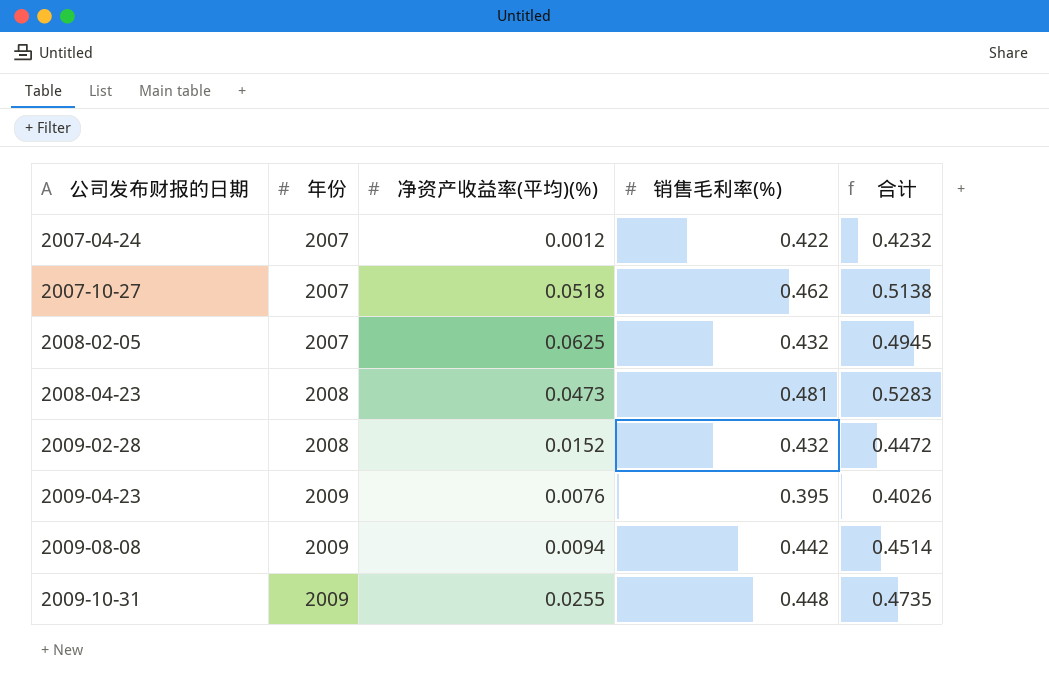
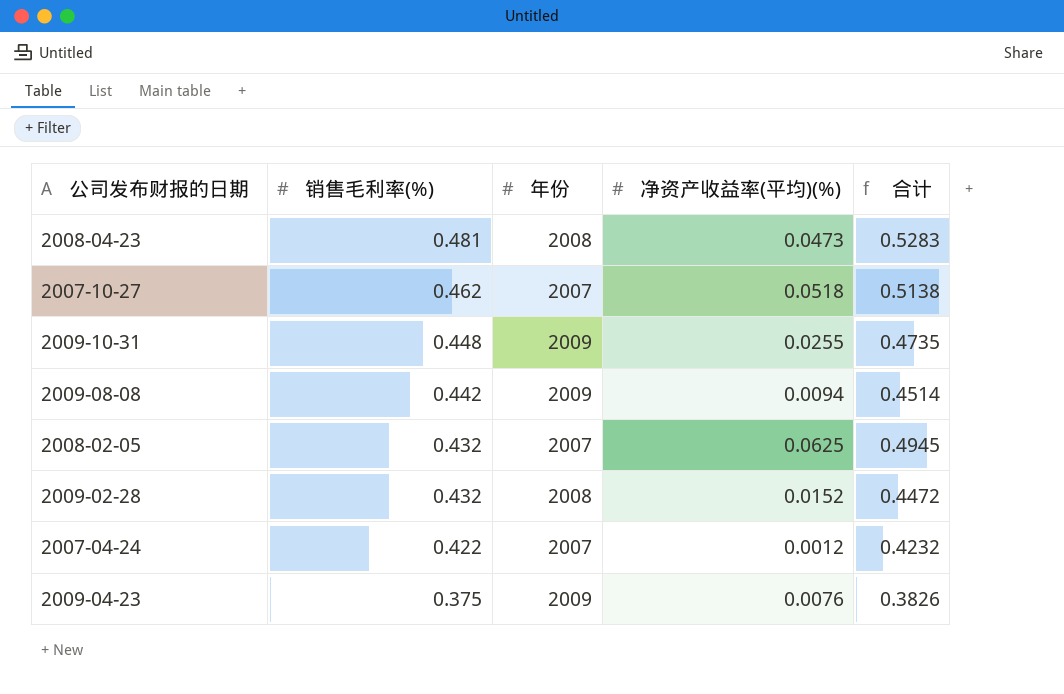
row order: 公司发布财报的日期 ascending -> 销售毛利率(%) descending
column 销售毛利率(%) | position: 4 -> 2
2009-04-23 | 销售毛利率(%): 0.395 -> 0.375
2009-04-23 | 合计: 0.4026 -> 0.3826

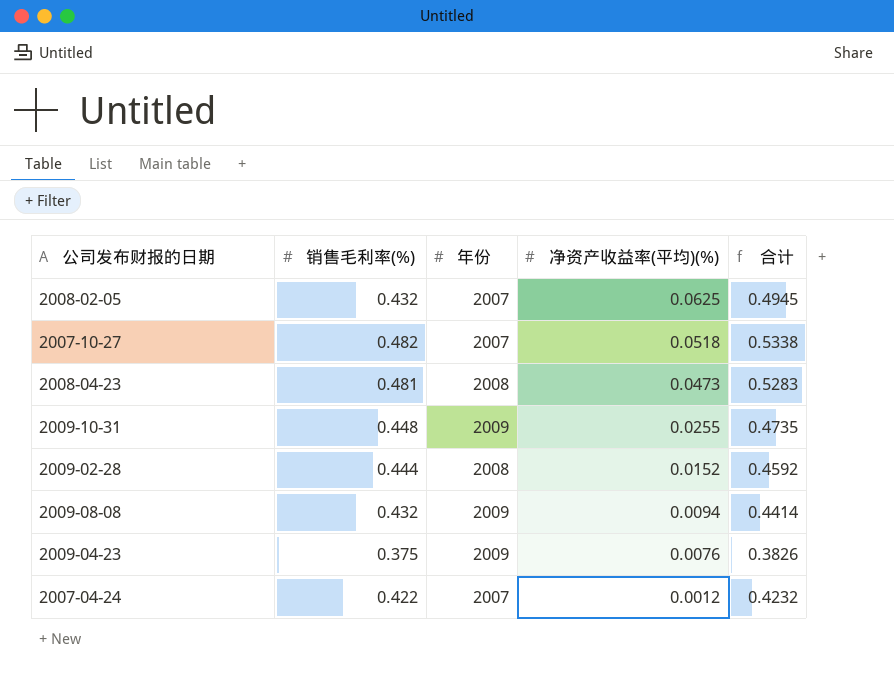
row order: 销售毛利率(%) descending -> 净资产收益率(平均)(%) descending
2007-10-27 | 销售毛利率(%): 0.462 -> 0.482
2007-10-27 | 合计: 0.5138 -> 0.5338
2009-02-28 | 销售毛利率(%): 0.432 -> 0.444
2009-02-28 | 合计: 0.4472 -> 0.4592
2009-08-08 | 销售毛利率(%): 0.442 -> 0.432
2009-08-08 | 合计: 0.4514 -> 0.4414

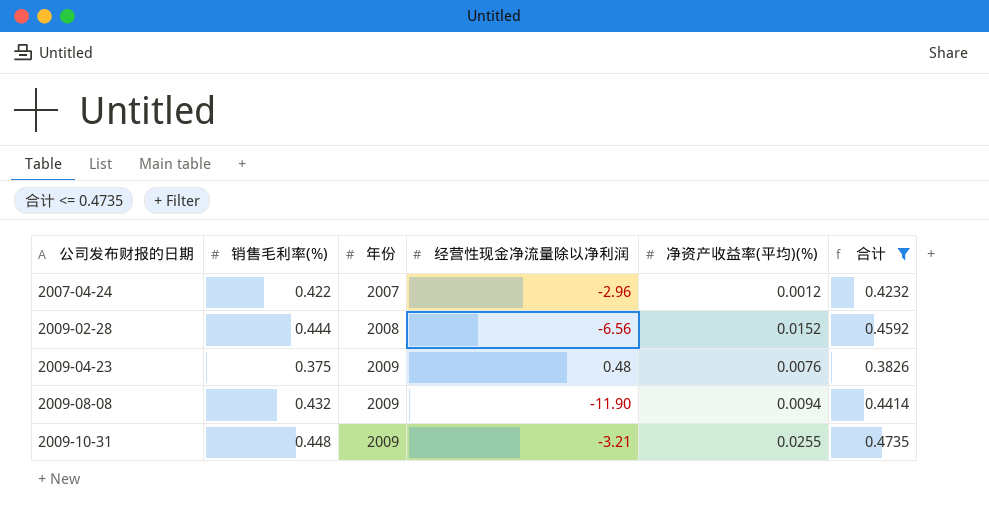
filter: none -> 合计 <= 0.4735
row order: 净资产收益率(平均)(%) descending -> 公司发布财报的日期 ascending
column 经营性现金净流量除以净利润 | position: none -> 4

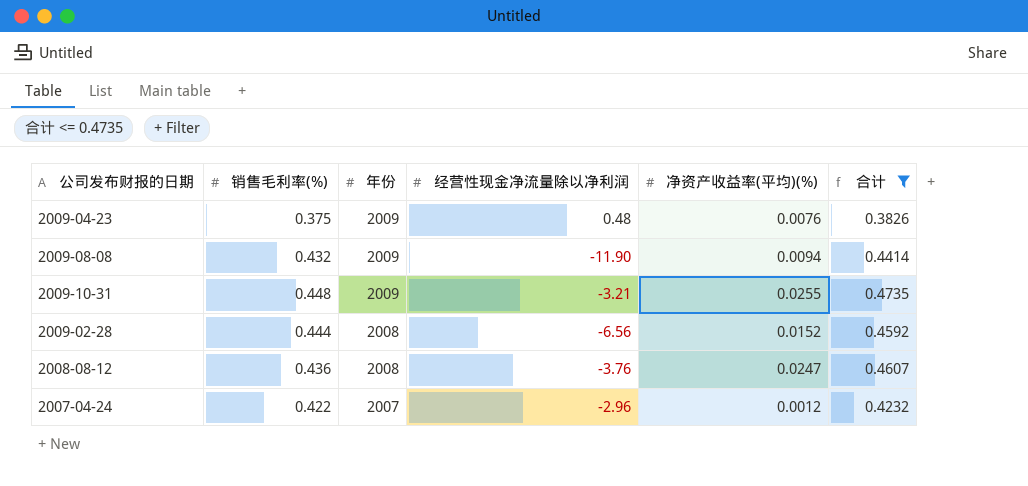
row order: 公司发布财报的日期 ascending -> 年份 descending
row 2008-08-12: none -> 0.436 | 2008 | -3.76 | 0.0247 | 0.4607

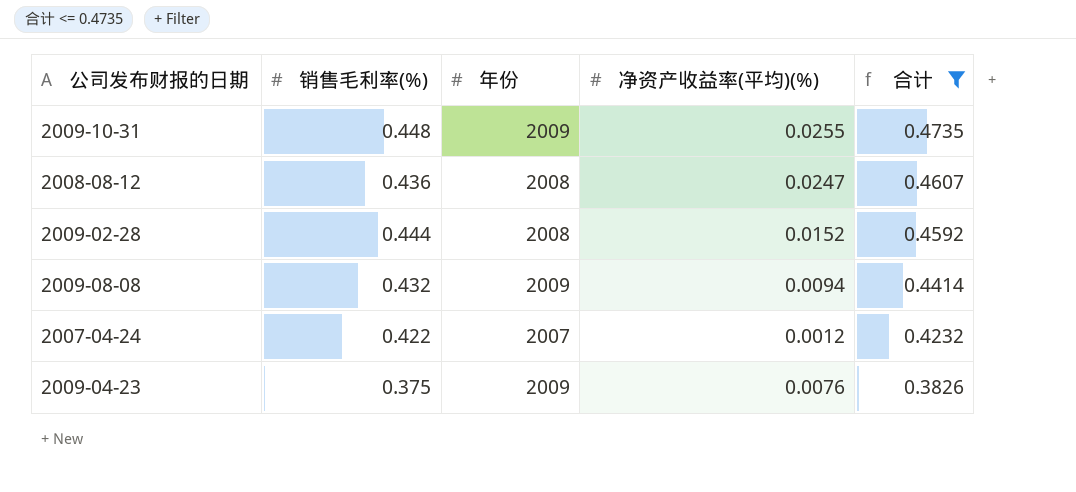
row order: 年份 descending -> 合计 descending
column 经营性现金净流量除以净利润 | position: 4 -> none

